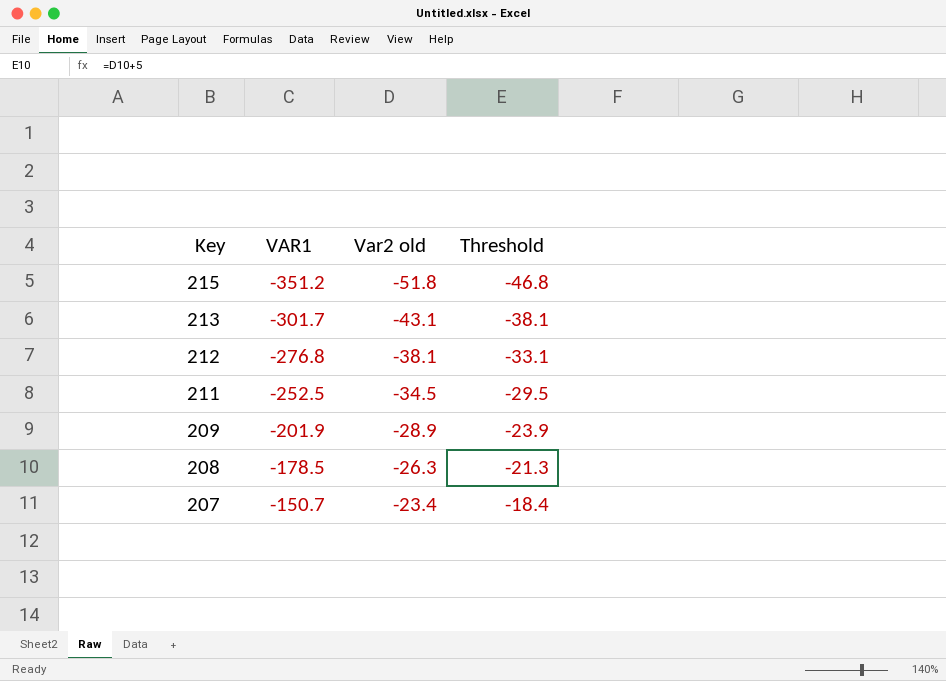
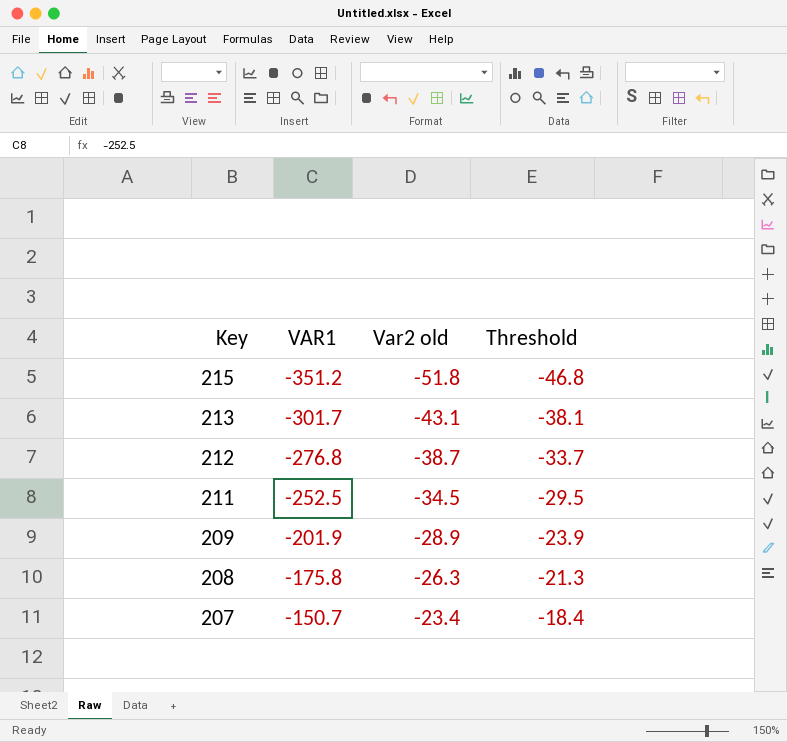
212 | Var2 old: -38.1 -> -38.7
212 | Threshold: -33.1 -> -33.7
208 | VAR1: -178.5 -> -175.8

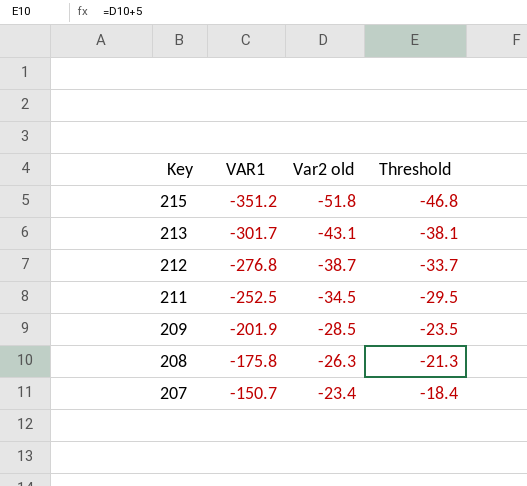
209 | Var2 old: -28.9 -> -28.5
209 | Threshold: -23.9 -> -23.5

